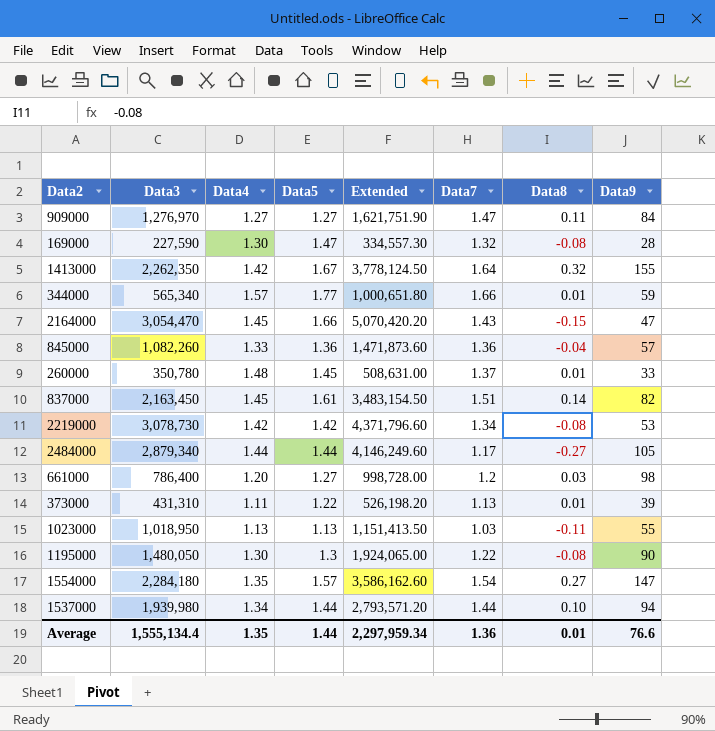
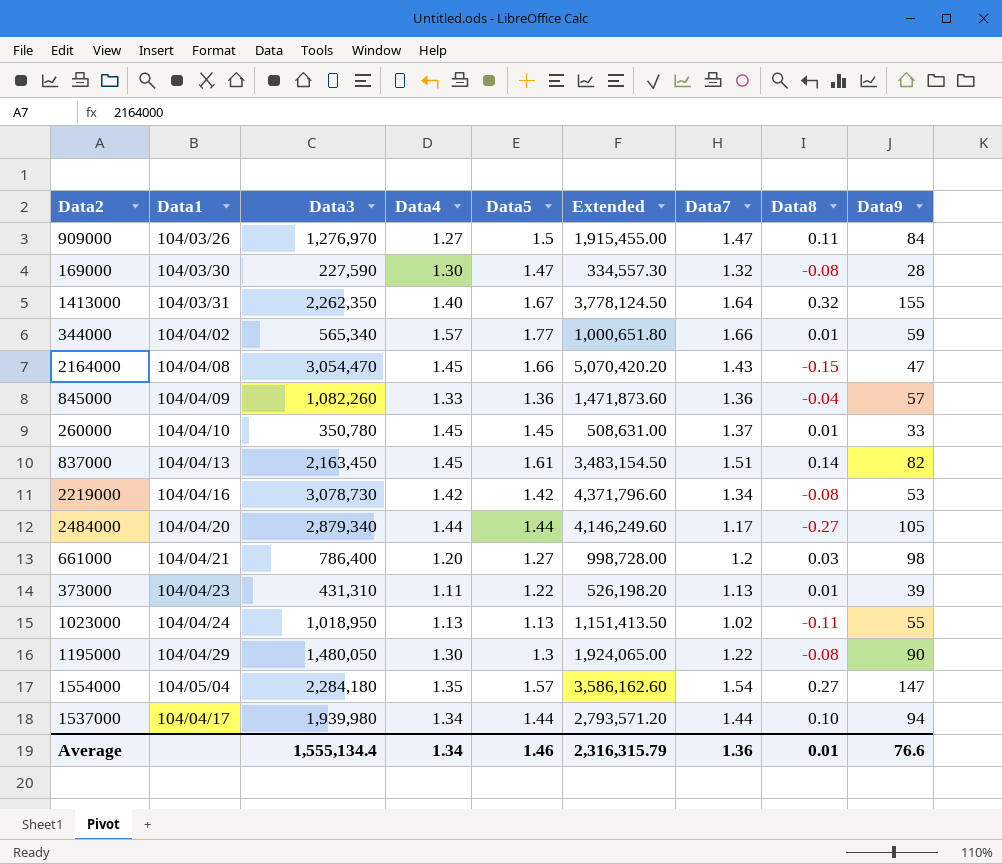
column Data1 | position: none -> 2
909000 | Data5: 1.27 -> 1.5
909000 | Extended: 1,621,751.90 -> 1,915,455.00
1413000 | Data4: 1.42 -> 1.40
260000 | Data4: 1.48 -> 1.45
1023000 | Data7: 1.03 -> 1.02
Average | Data4: 1.35 -> 1.34
Average | Data5: 1.44 -> 1.46
Average | Extended: 2,297,959.34 -> 2,316,315.79

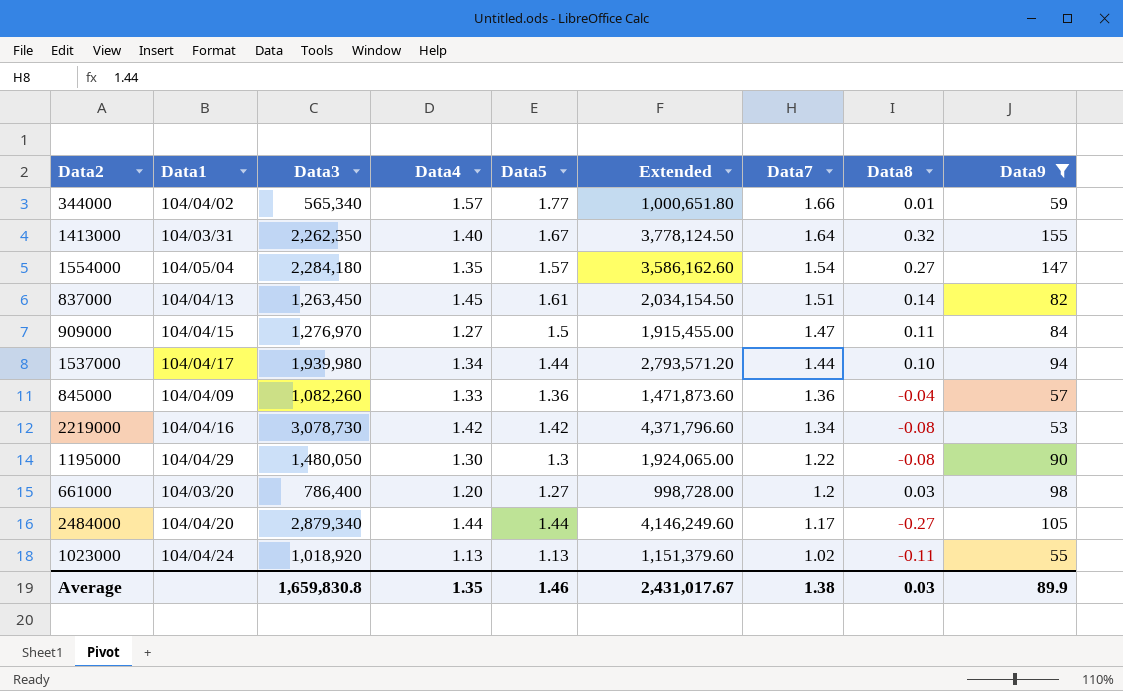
filter: none -> Data9 >= 53
row order: none -> Data7 descending
837000 | Data3: 2,163,450 -> 1,263,450
837000 | Extended: 3,483,154.50 -> 2,034,154.50
909000 | Data1: 104/03/26 -> 104/04/15
661000 | Data1: 104/04/21 -> 104/03/20
1023000 | Data3: 1,018,950 -> 1,018,920
1023000 | Extended: 1,151,413.50 -> 1,151,379.60
Average | Data3: 1,555,134.4 -> 1,659,830.8
Average | Data4: 1.34 -> 1.35
Average | Extended: 2,316,315.79 -> 2,431,017.67
Average | Data7: 1.36 -> 1.38
Average | Data8: 0.01 -> 0.03
Average | Data9: 76.6 -> 89.9

